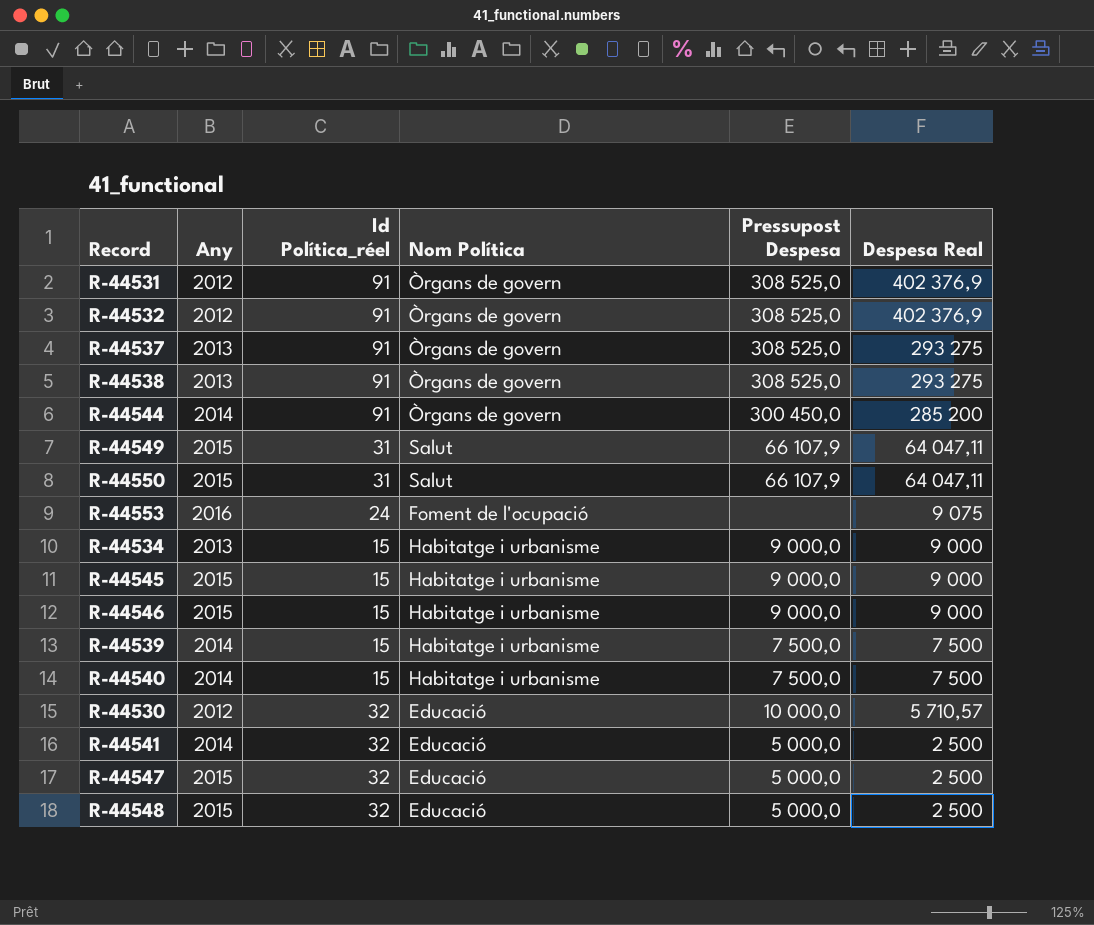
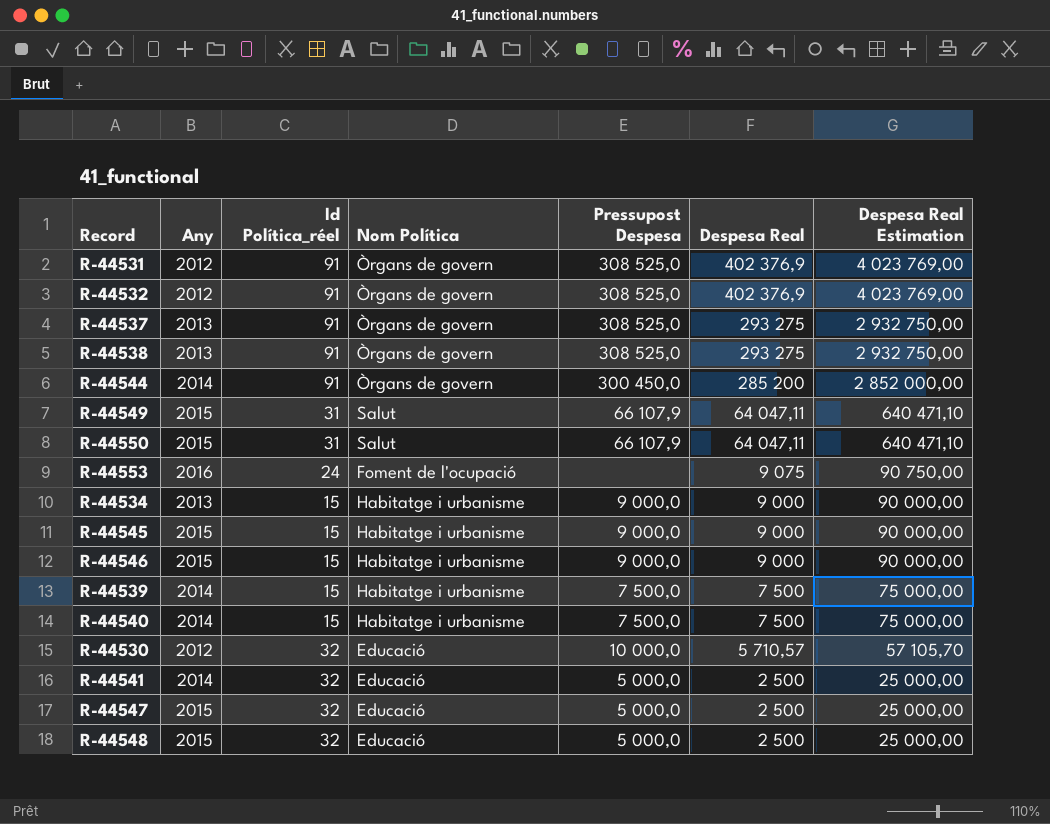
column Despesa Real Estimation | formula: none -> [Despesa Real] * 10

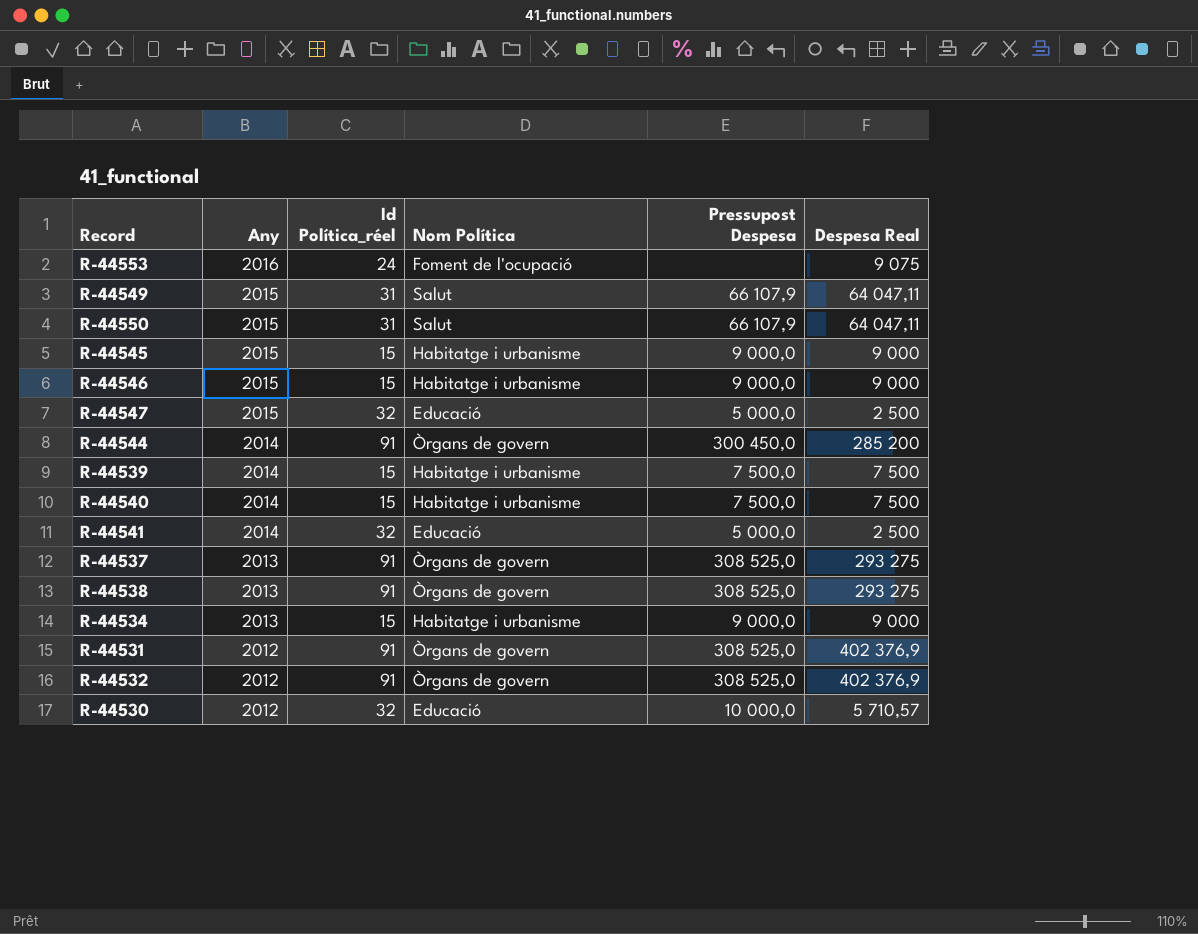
row order: Despesa Real descending -> Any descending
column Despesa Real Estimation | formula: [Despesa Real] * 10 -> none
row R-44548: 2015 | 32 | Educació | 5 000,0 | 2 500 | 25 000,00 -> none

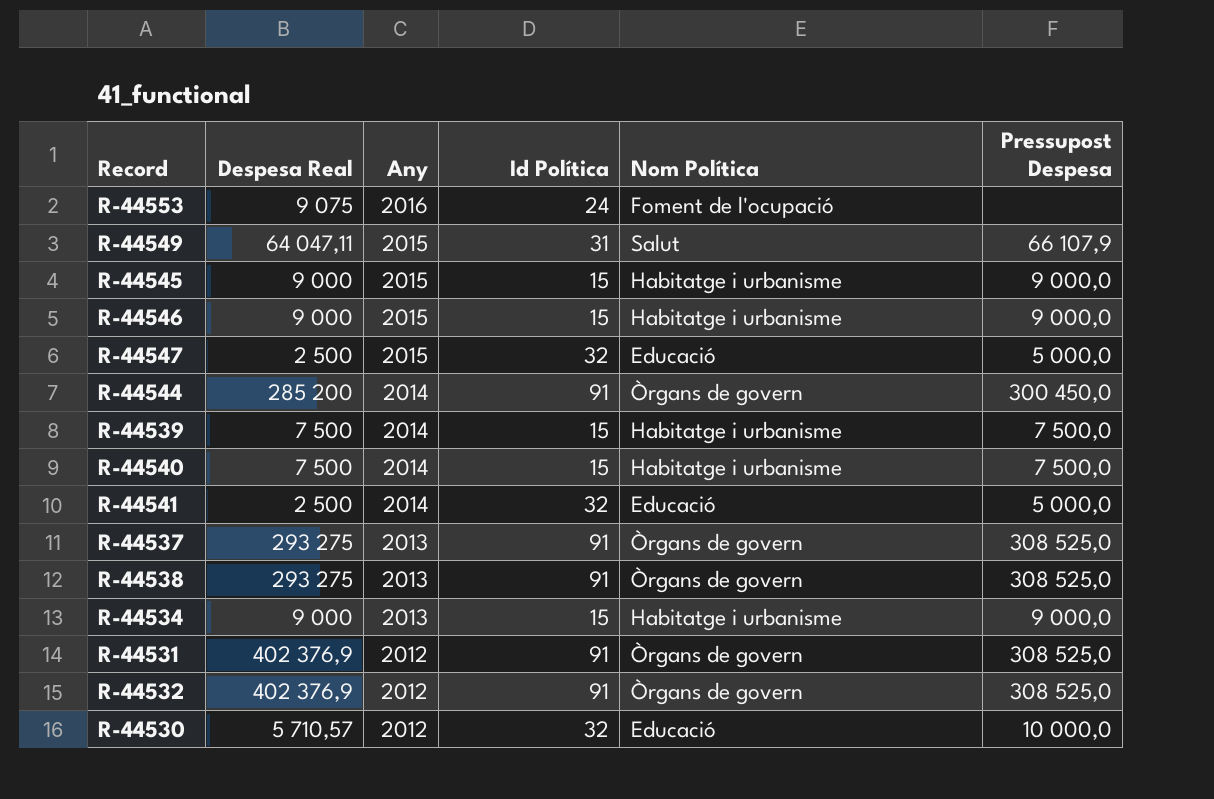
column Despesa Real | position: 6 -> 2
column name: Id Política_réel -> Id Política
row R-44550: 2015 | 31 | Salut | 66 107,9 | 64 047,11 -> none

